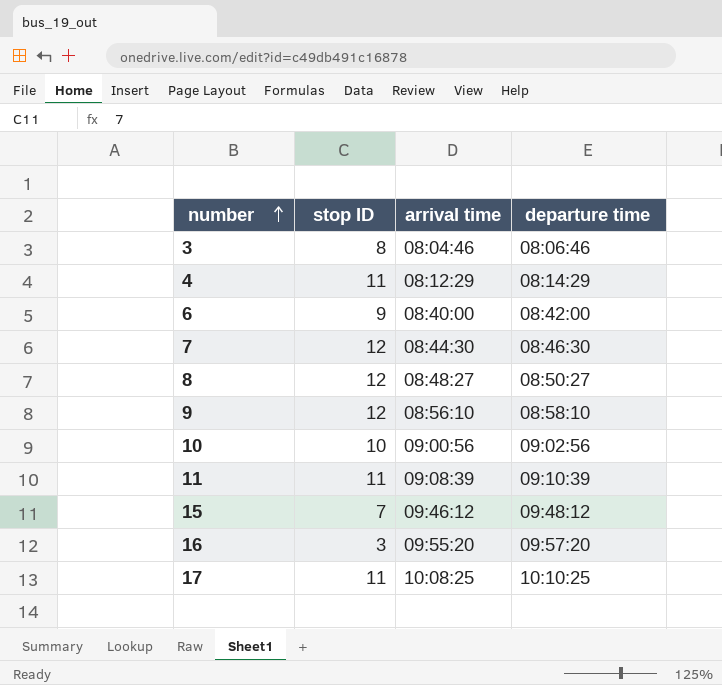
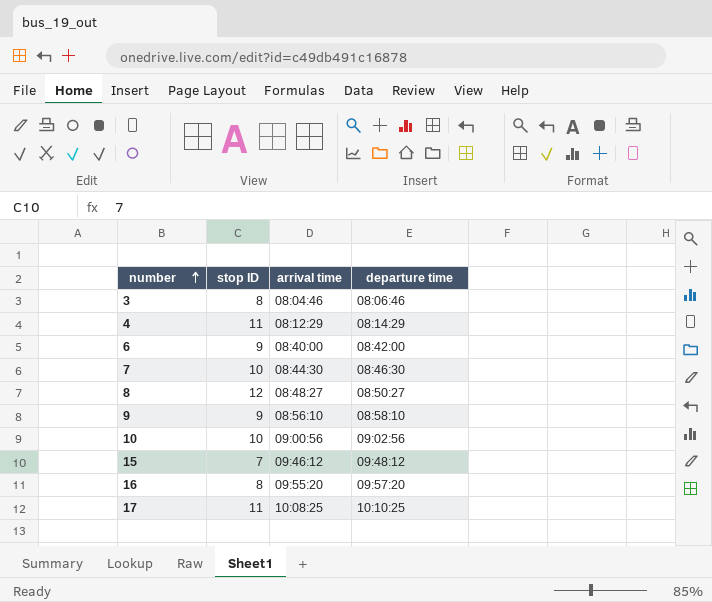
row 11: 11 | 09:08:39 | 09:10:39 -> none
7 | stop ID: 12 -> 10
9 | stop ID: 12 -> 9
16 | stop ID: 3 -> 8

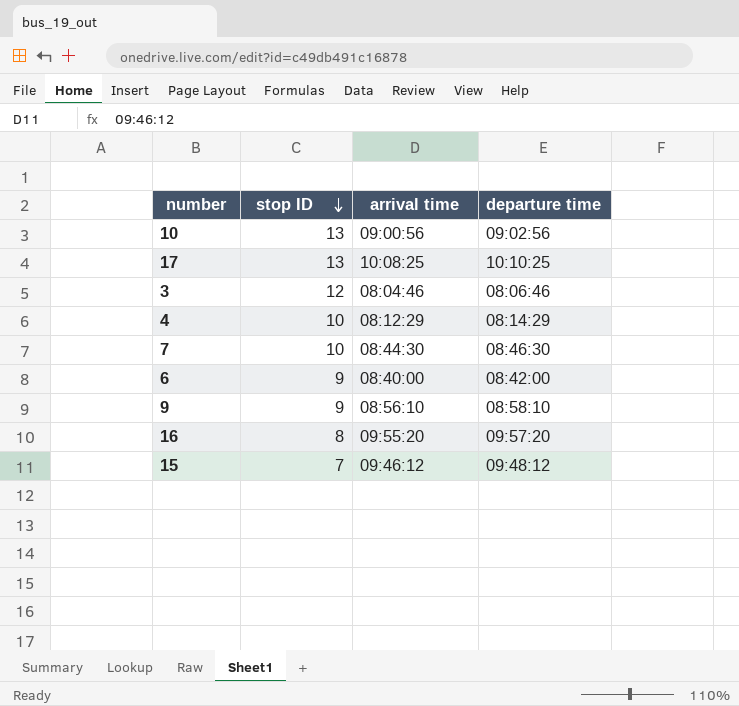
row order: number ascending -> stop ID descending
row 8: 12 | 08:48:27 | 08:50:27 -> none
10 | stop ID: 10 -> 13
17 | stop ID: 11 -> 13
3 | stop ID: 8 -> 12
4 | stop ID: 11 -> 10

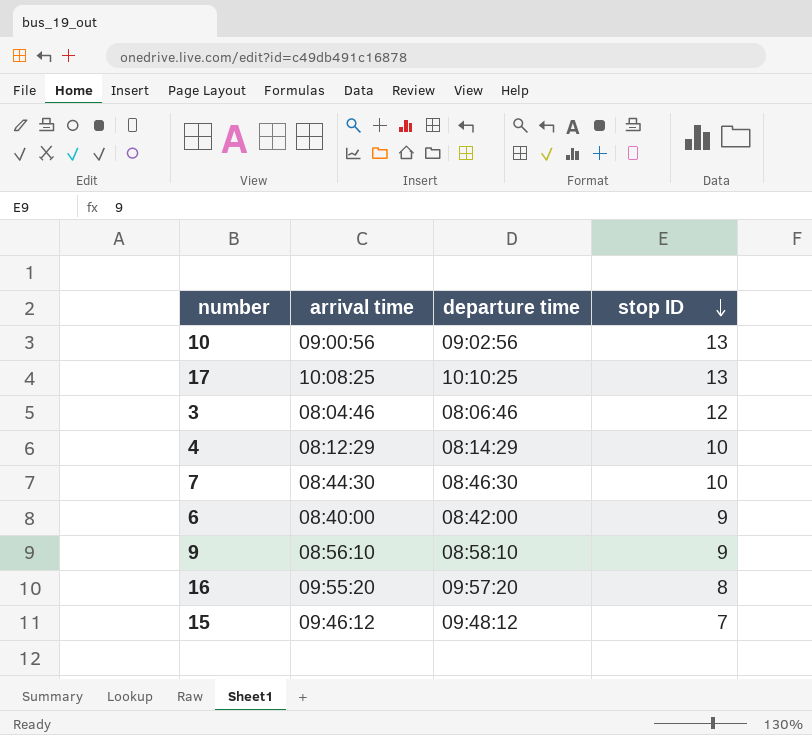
column stop ID | position: 2 -> 4

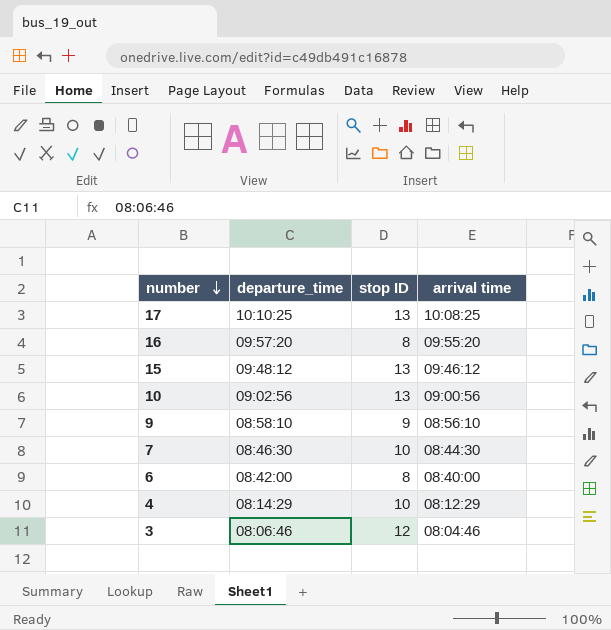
row order: stop ID descending -> number descending
column name: departure time -> departure_time
column arrival time | position: 2 -> 4
15 | stop ID: 7 -> 13
6 | stop ID: 9 -> 8

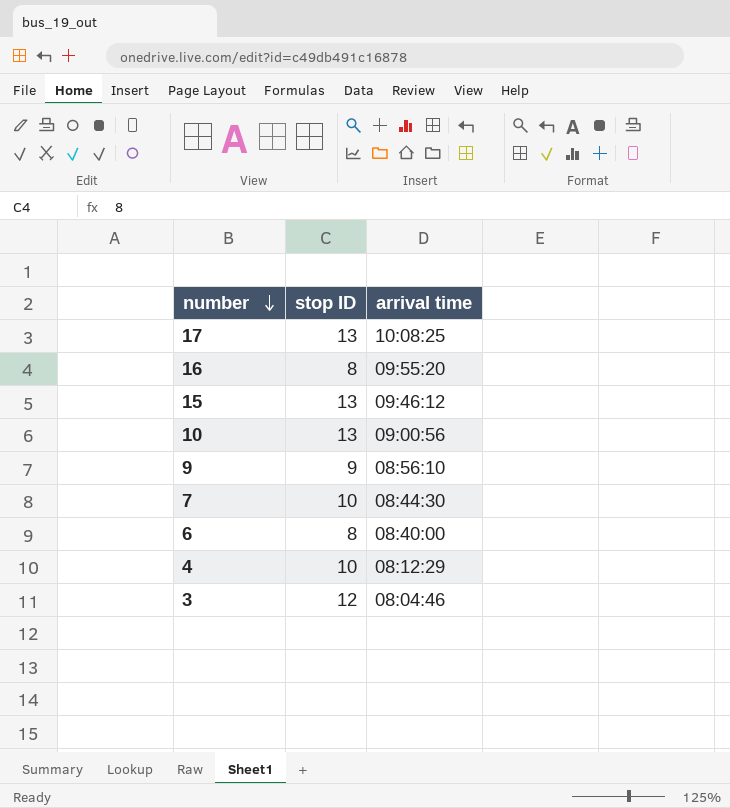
column departure_time | position: 2 -> none

